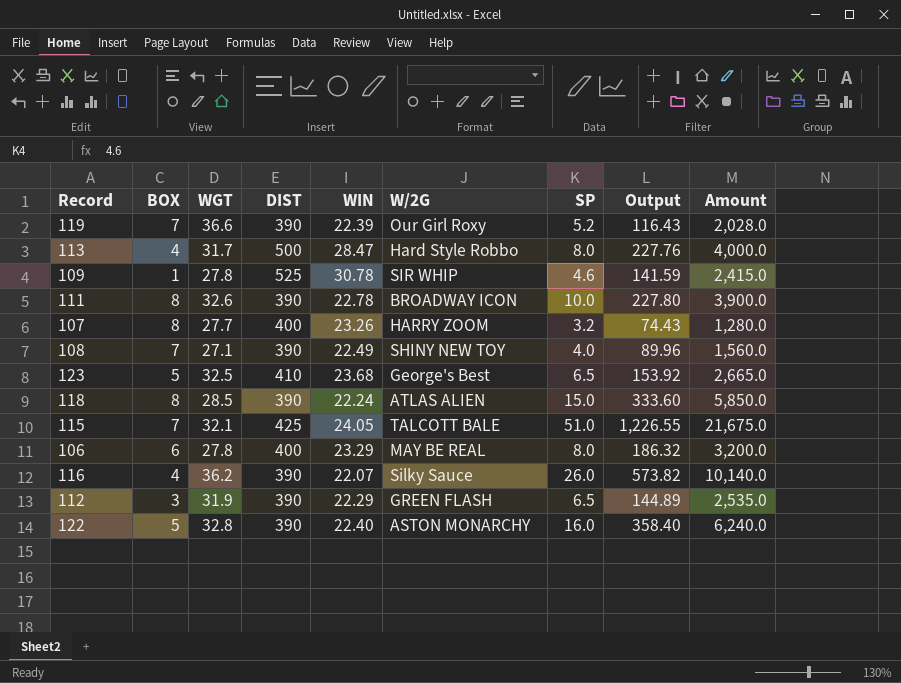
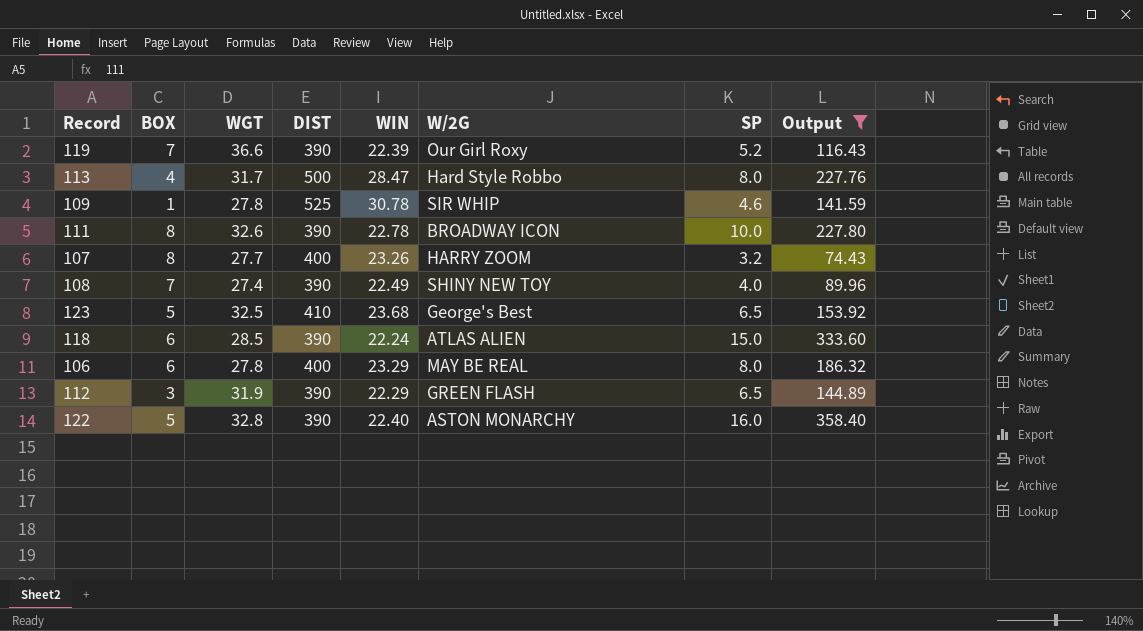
filter: none -> Output <= 358.40
column Amount | formula: [DIST] * [SP] -> none
108 | WGT: 27.1 -> 27.4
118 | BOX: 8 -> 6

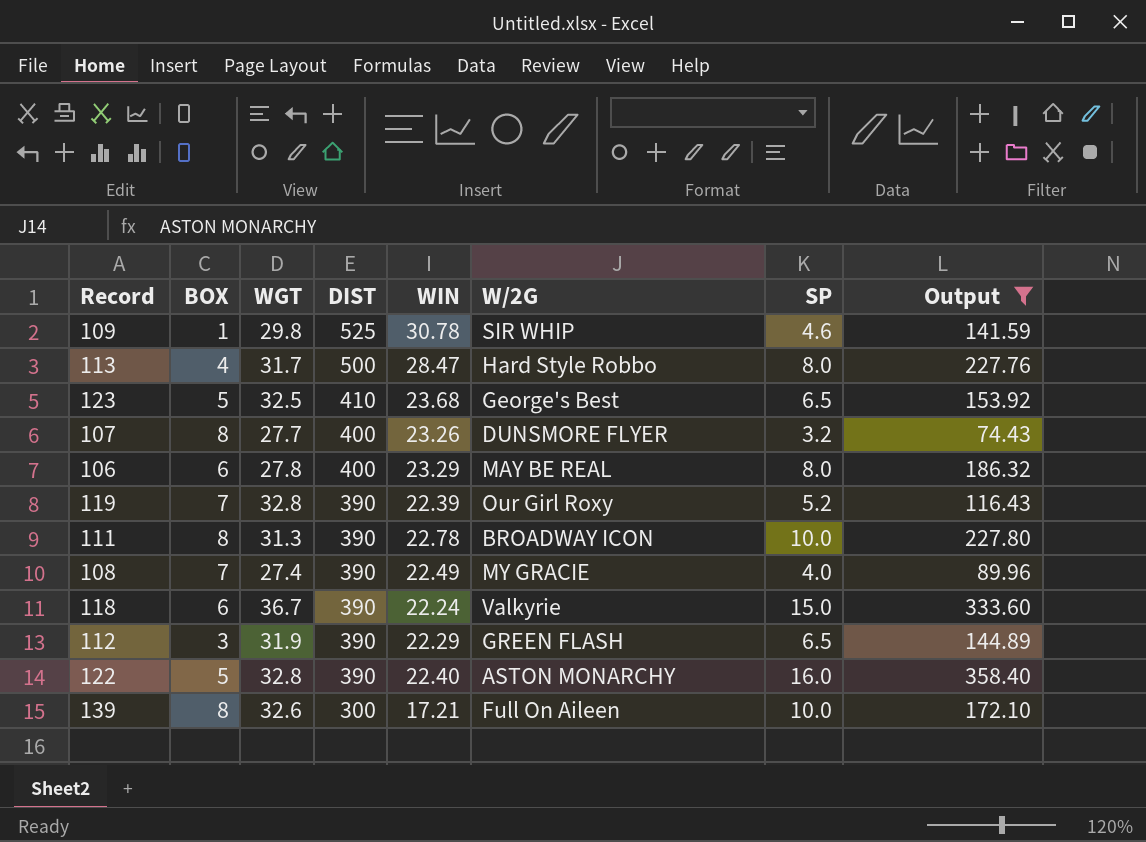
row order: none -> DIST descending
109 | WGT: 27.8 -> 29.8
107 | W/2G: HARRY ZOOM -> DUNSMORE FLYER
119 | WGT: 36.6 -> 32.8
111 | WGT: 32.6 -> 31.3
108 | W/2G: SHINY NEW TOY -> MY GRACIE
118 | WGT: 28.5 -> 36.7
118 | W/2G: ATLAS ALIEN -> Valkyrie
row 139: none -> 8 | 32.6 | 300 | 17.21 | Full On Aileen | 10.0 | 172.10

